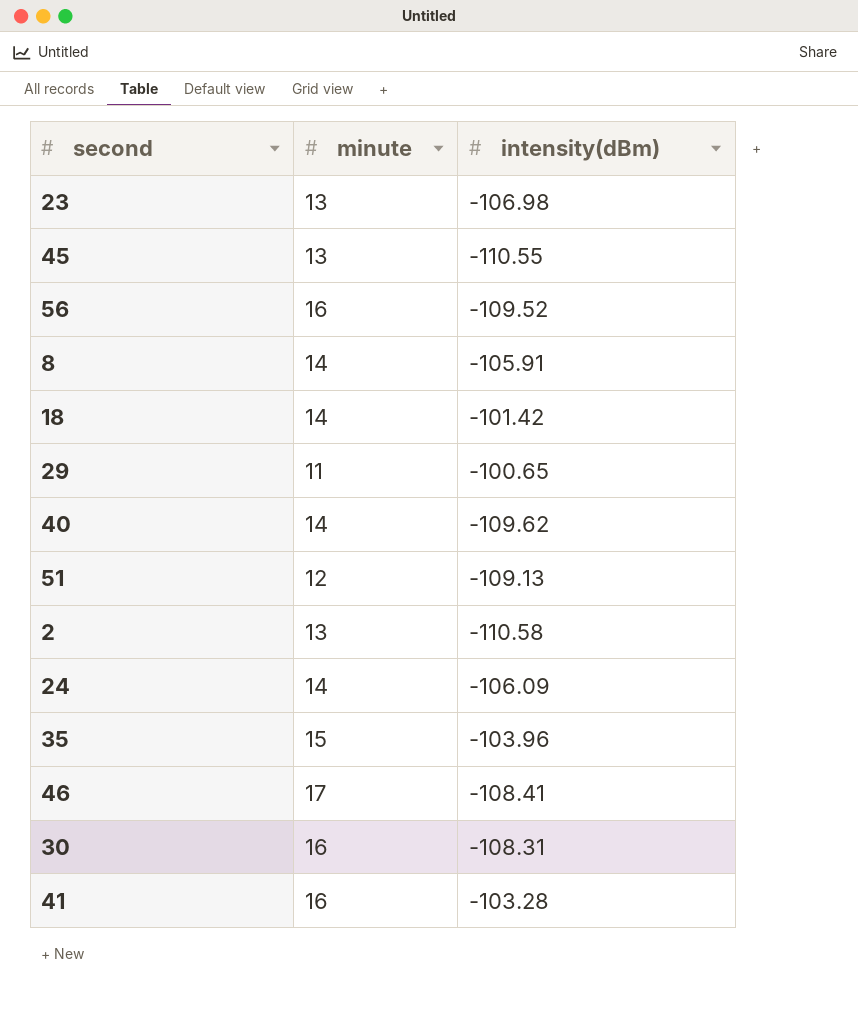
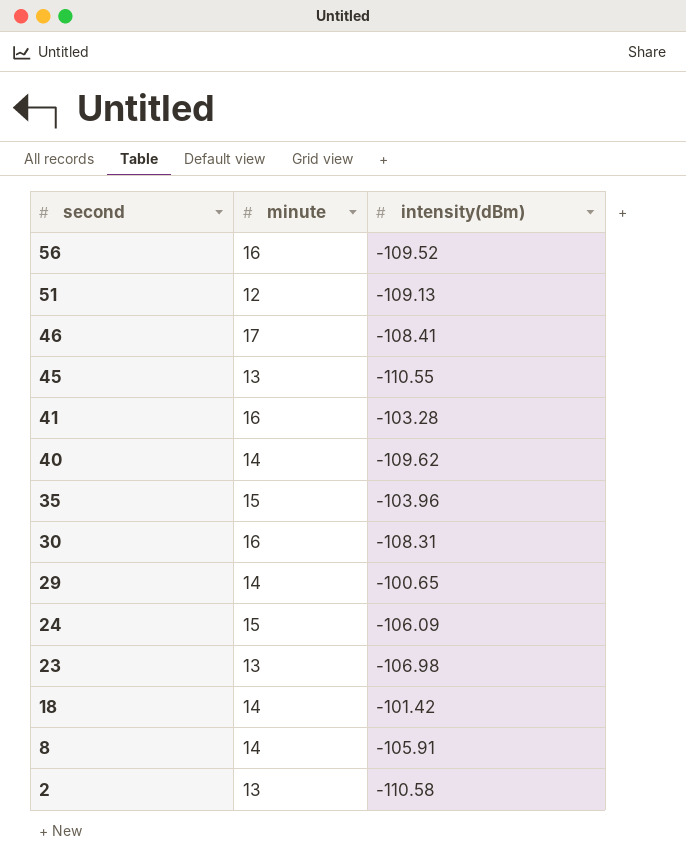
row order: none -> second descending
29 | minute: 11 -> 14
24 | minute: 14 -> 15

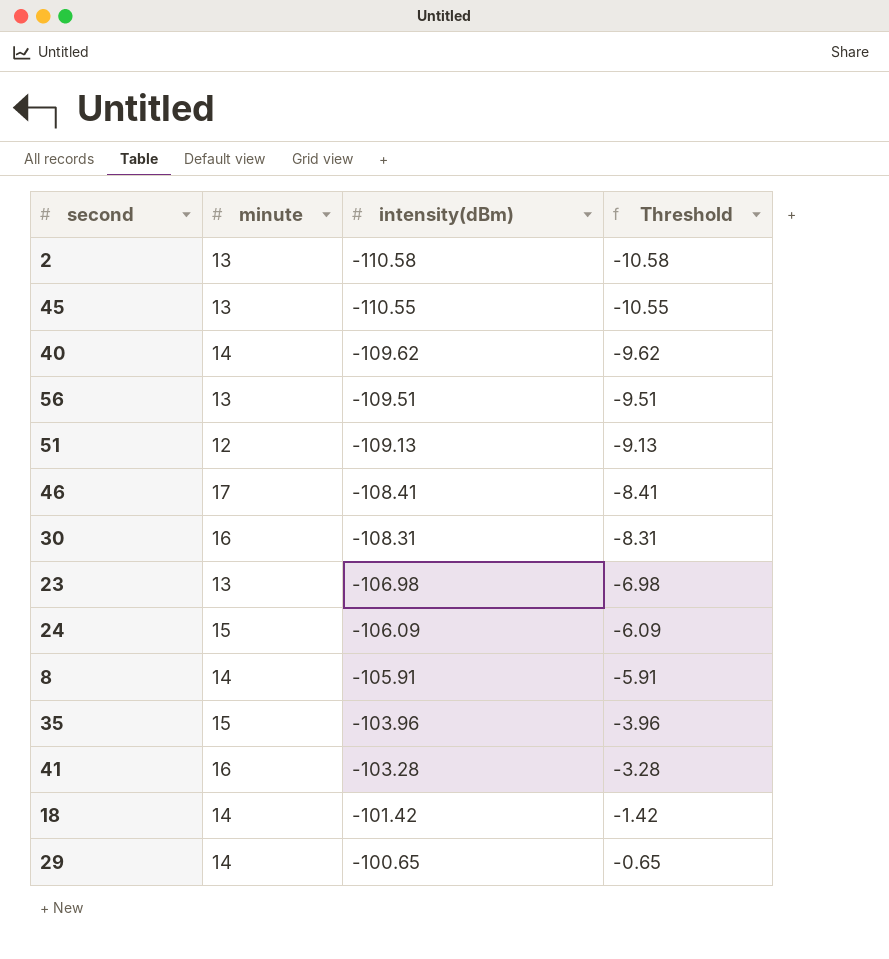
row order: second descending -> intensity(dBm) ascending
column Threshold | formula: none -> [intensity(dBm)] + 100
56 | minute: 16 -> 13
56 | intensity(dBm): -109.52 -> -109.51

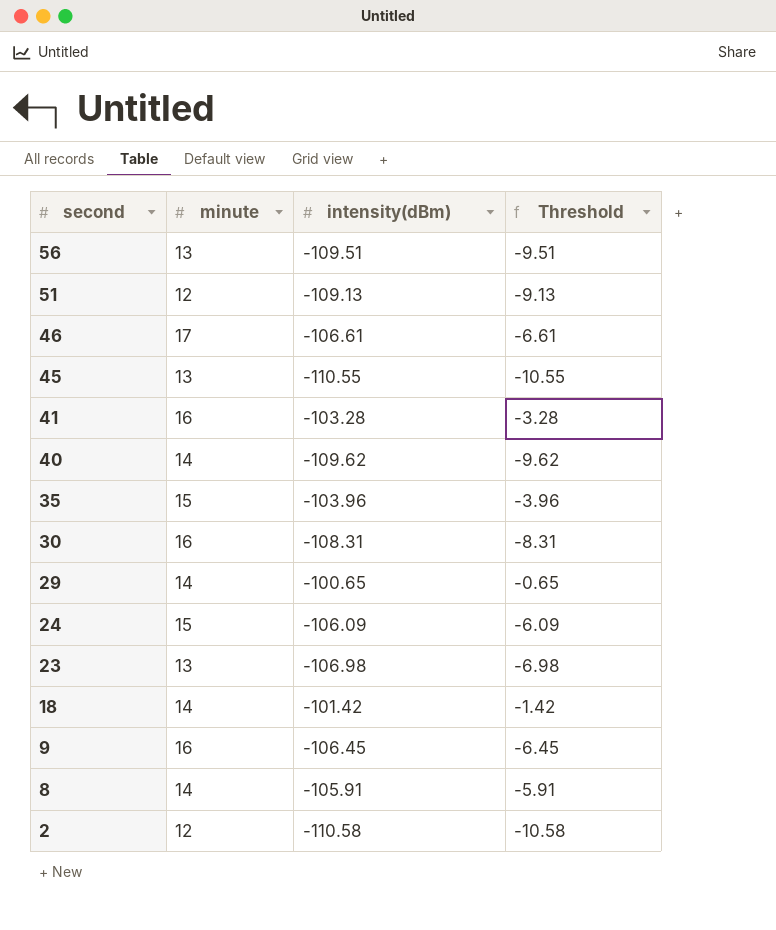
row order: intensity(dBm) ascending -> second descending
46 | intensity(dBm): -108.41 -> -106.61
46 | Threshold: -8.41 -> -6.61
row 9: none -> 16 | -106.45 | -6.45
2 | minute: 13 -> 12

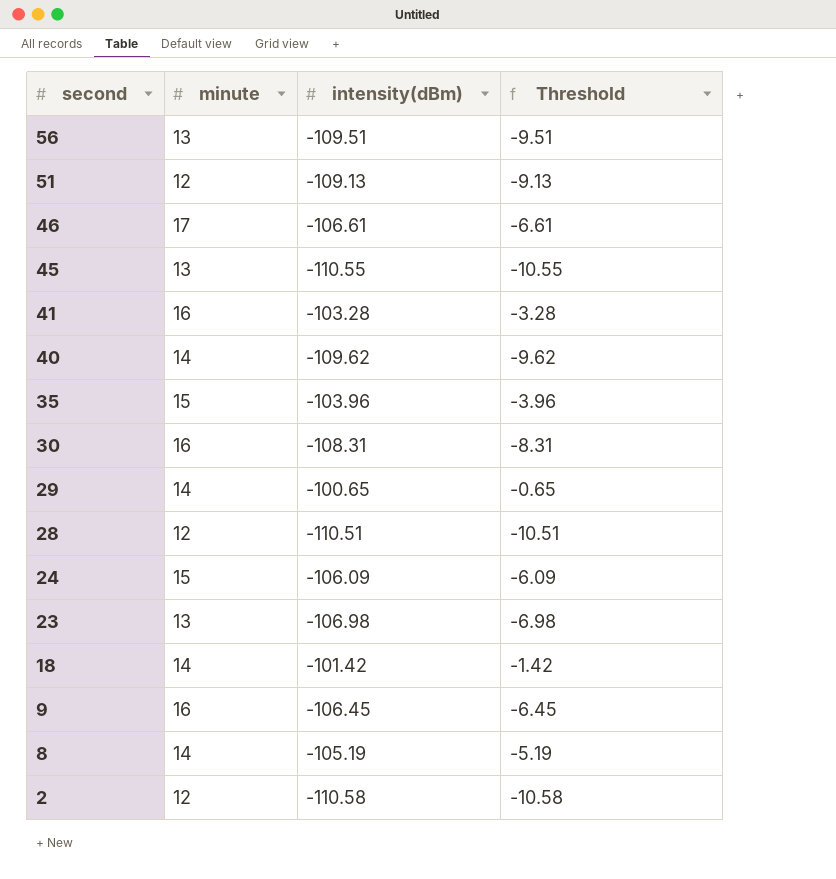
row 28: none -> 12 | -110.51 | -10.51
8 | intensity(dBm): -105.91 -> -105.19
8 | Threshold: -5.91 -> -5.19

